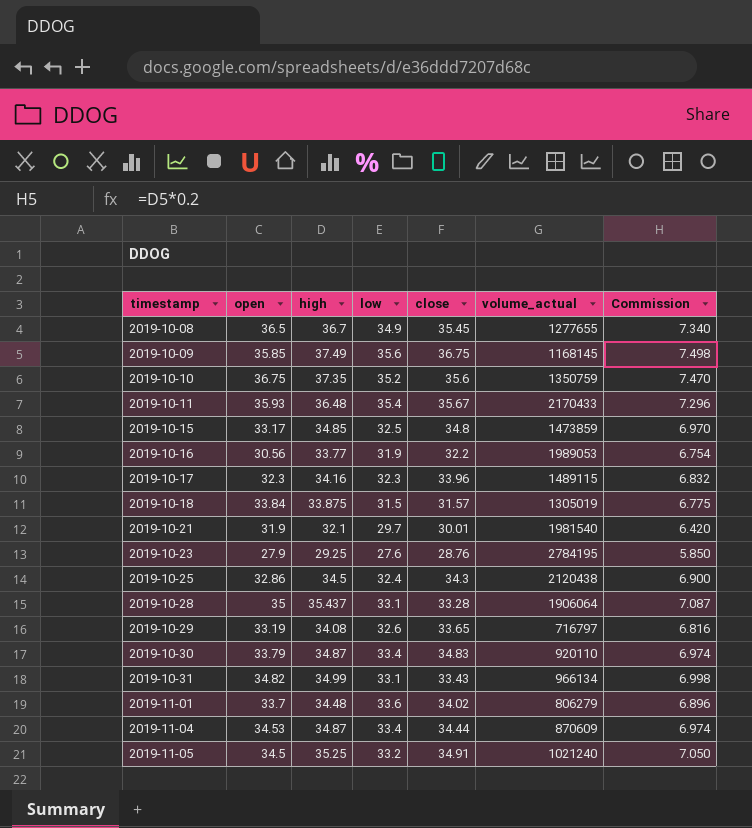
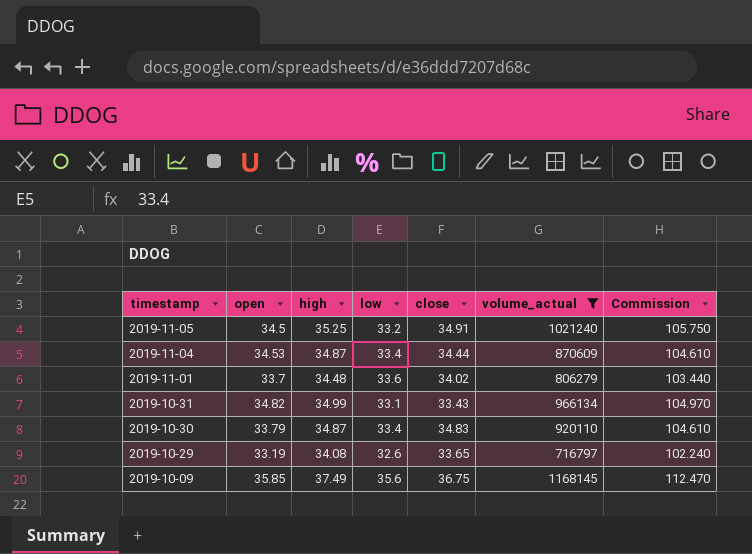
filter: none -> volume_actual <= 1168145
row order: timestamp ascending -> timestamp descending
column Commission | formula: [high] * 0.2 -> [high] * 3

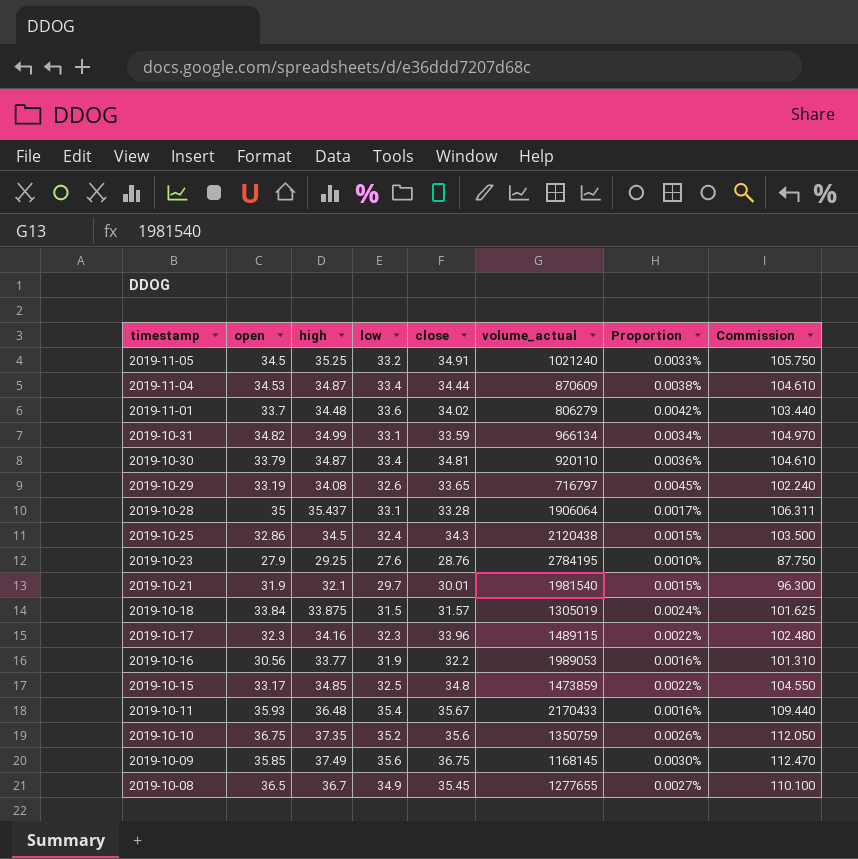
filter: volume_actual <= 1168145 -> none
column Proportion | formula: none -> [low] / [volume_actual]
2019-10-31 | close: 33.43 -> 33.59
2019-10-30 | close: 34.83 -> 34.81

